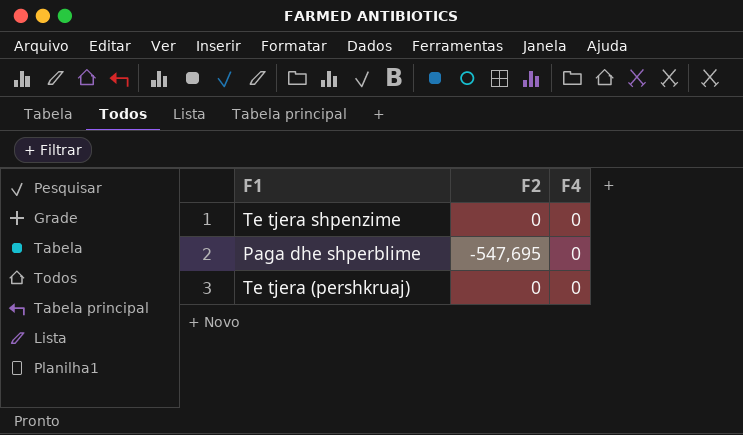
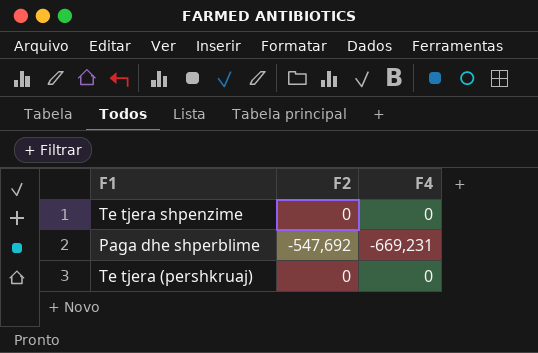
Paga dhe shperblime | F2: -547,695 -> -547,692
Paga dhe shperblime | F4: 0 -> -669,231

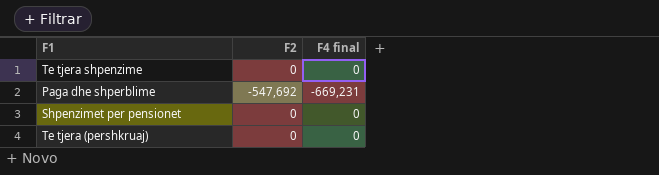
column name: F4 -> F4 final
row Shpenzimet per pensionet: none -> 0 | 0

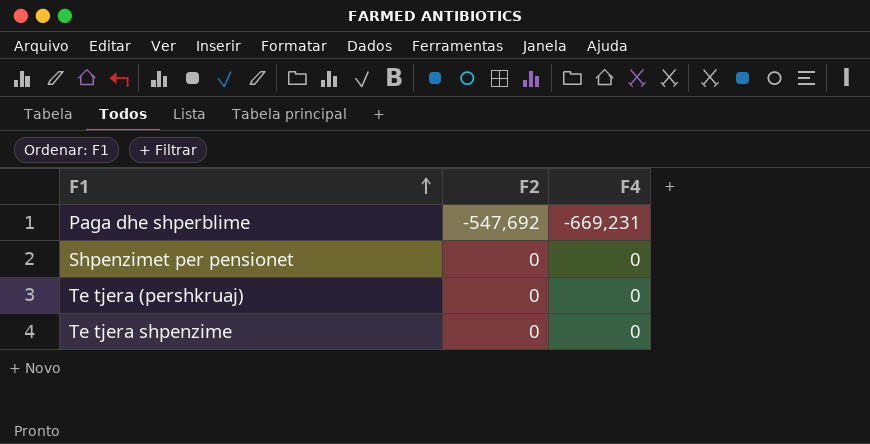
row order: none -> F1 ascending
column name: F4 final -> F4

